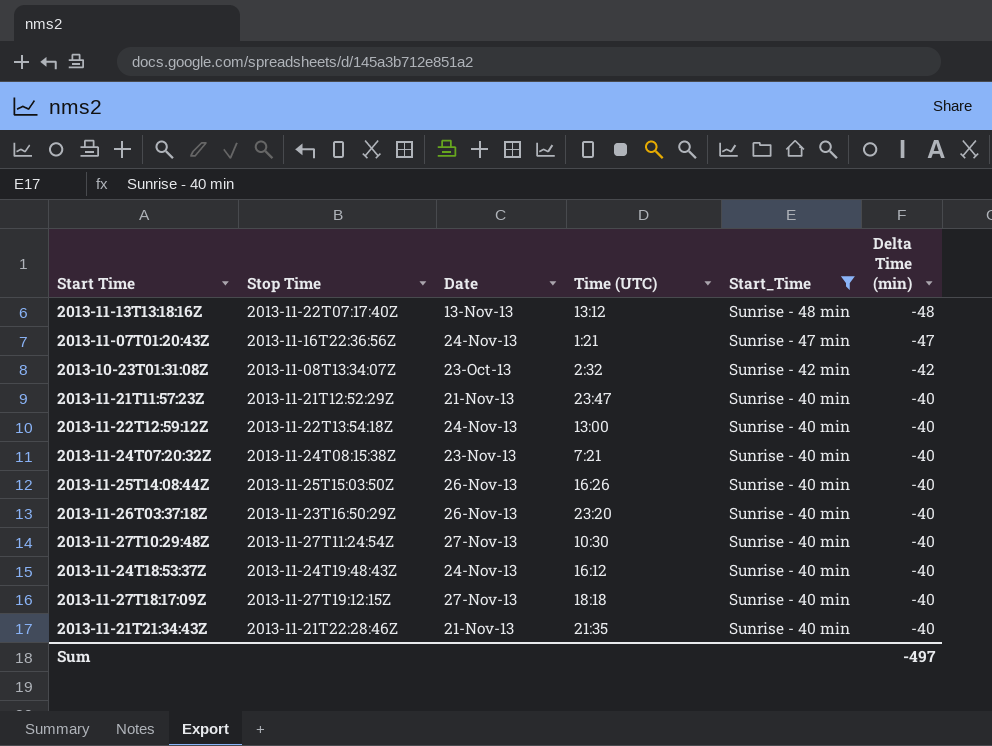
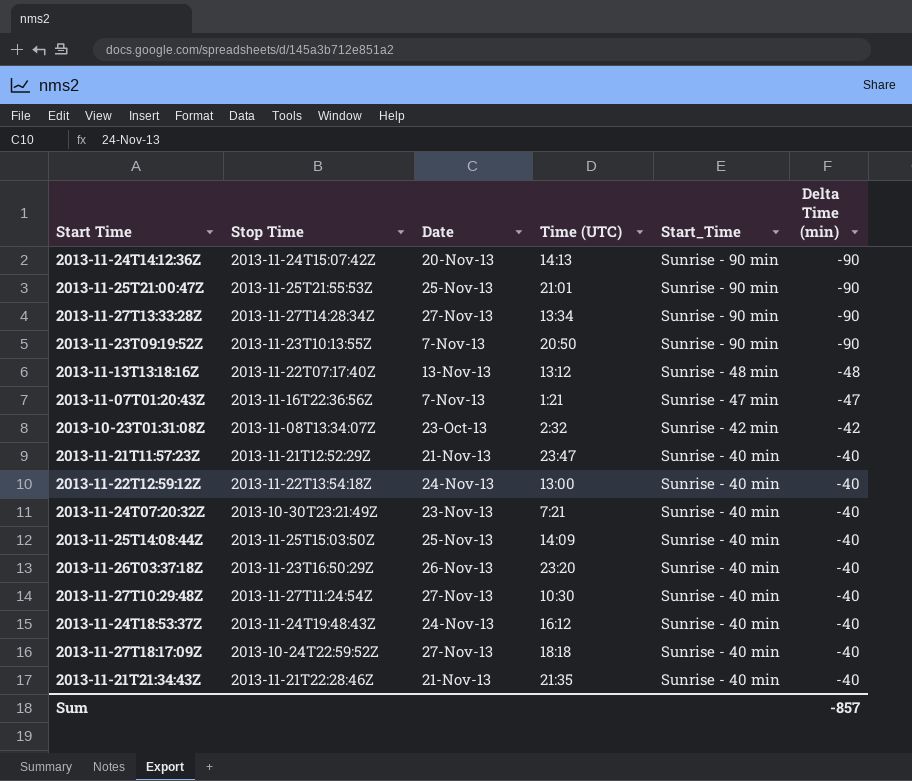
filter: Start_Time != Sunrise - 90 min -> none
2013-11-07T01:20:43Z | Date: 24-Nov-13 -> 7-Nov-13
2013-11-24T07:20:32Z | Stop Time: 2013-11-24T08:15:38Z -> 2013-10-30T23:21:49Z
2013-11-25T14:08:44Z | Date: 26-Nov-13 -> 25-Nov-13
2013-11-25T14:08:44Z | Time (UTC): 16:26 -> 14:09
2013-11-27T18:17:09Z | Stop Time: 2013-11-27T19:12:15Z -> 2013-10-24T22:59:52Z
Sum | Delta Time (min): -497 -> -857

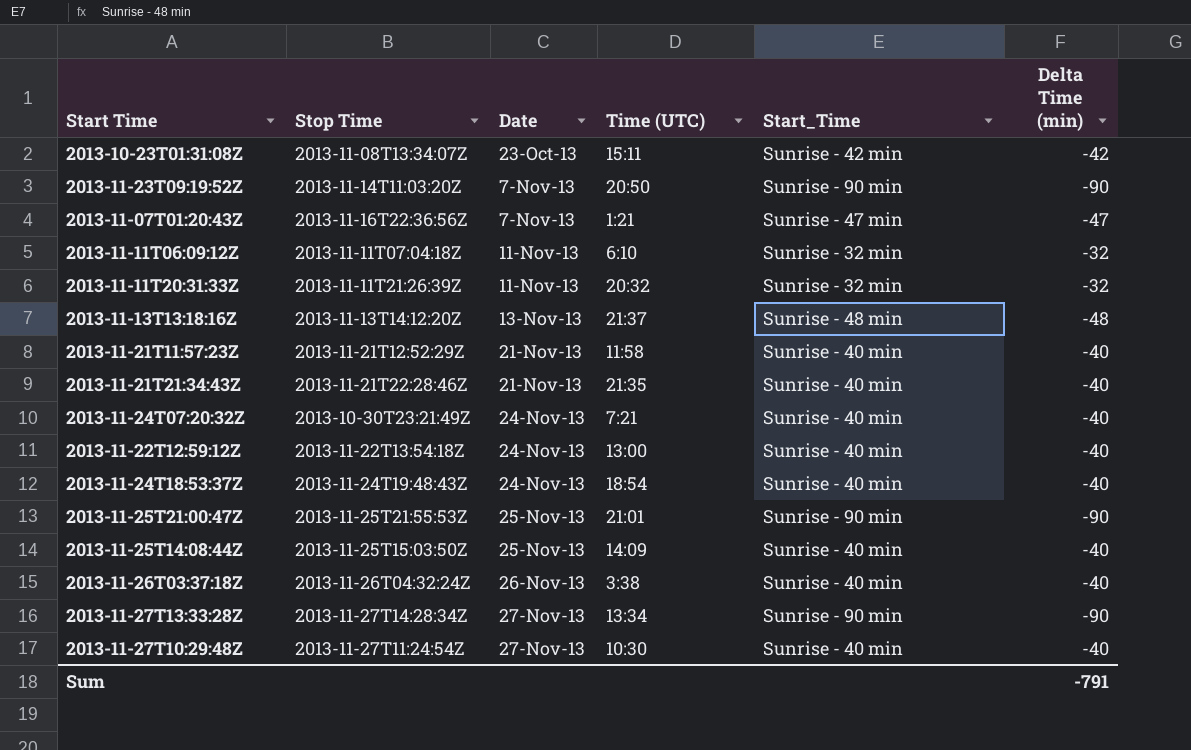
row order: Start_Time descending -> Date ascending
row 2013-11-24T14:12:36Z: 2013-11-24T15:07:42Z | 20-Nov-13 | 14:13 | Sunrise - 90 min | -90 -> none
row 2013-11-27T18:17:09Z: 2013-10-24T22:59:52Z | 27-Nov-13 | 18:18 | Sunrise - 40 min | -40 -> none
2013-10-23T01:31:08Z | Time (UTC): 2:32 -> 15:11
2013-11-23T09:19:52Z | Stop Time: 2013-11-23T10:13:55Z -> 2013-11-14T11:03:20Z
row 2013-11-11T06:09:12Z: none -> 2013-11-11T07:04:18Z | 11-Nov-13 | 6:10 | Sunrise - 32 min | -32
row 2013-11-11T20:31:33Z: none -> 2013-11-11T21:26:39Z | 11-Nov-13 | 20:32 | Sunrise - 32 min | -32
2013-11-13T13:18:16Z | Stop Time: 2013-11-22T07:17:40Z -> 2013-11-13T14:12:20Z
2013-11-13T13:18:16Z | Time (UTC): 13:12 -> 21:37
2013-11-21T11:57:23Z | Time (UTC): 23:47 -> 11:58
2013-11-24T07:20:32Z | Date: 23-Nov-13 -> 24-Nov-13
2013-11-24T18:53:37Z | Time (UTC): 16:12 -> 18:54
2013-11-26T03:37:18Z | Stop Time: 2013-11-23T16:50:29Z -> 2013-11-26T04:32:24Z
2013-11-26T03:37:18Z | Time (UTC): 23:20 -> 3:38
Sum | Delta Time (min): -857 -> -791

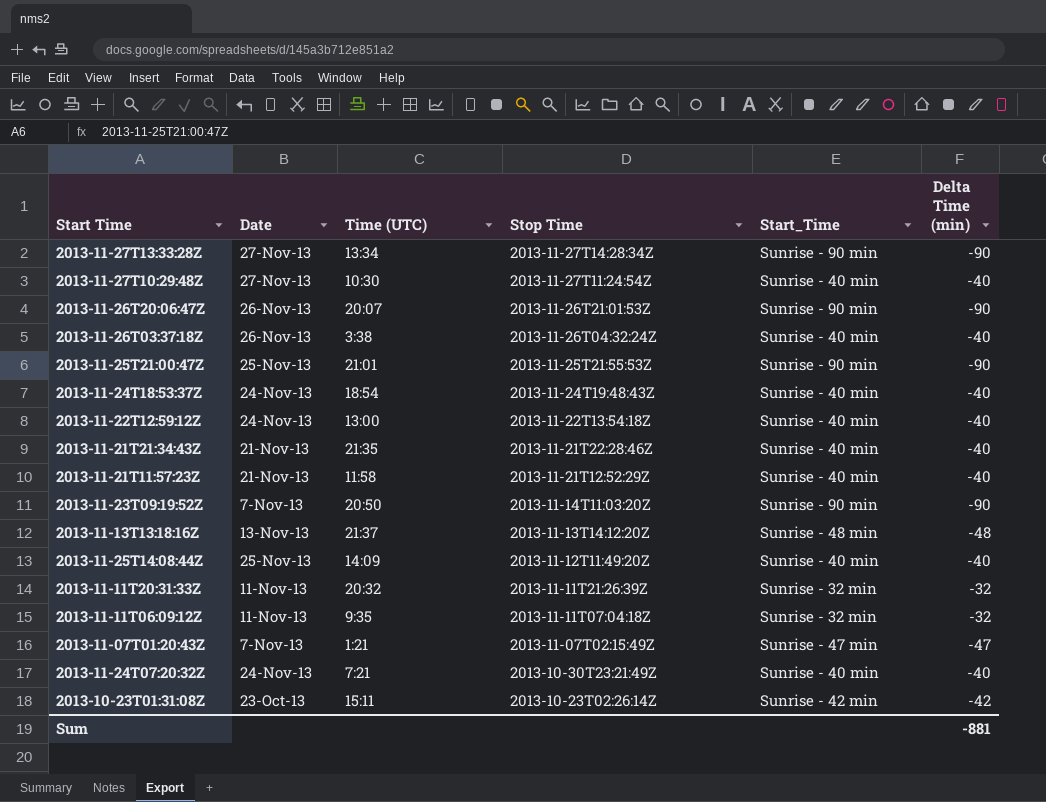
row order: Date ascending -> Stop Time descending
column Stop Time | position: 2 -> 4
row 2013-11-26T20:06:47Z: none -> 26-Nov-13 | 20:07 | 2013-11-26T21:01:53Z | Sunrise - 90 min | -90
2013-11-25T14:08:44Z | Stop Time: 2013-11-25T15:03:50Z -> 2013-11-12T11:49:20Z
2013-11-11T06:09:12Z | Time (UTC): 6:10 -> 9:35
2013-11-07T01:20:43Z | Stop Time: 2013-11-16T22:36:56Z -> 2013-11-07T02:15:49Z
2013-10-23T01:31:08Z | Stop Time: 2013-11-08T13:34:07Z -> 2013-10-23T02:26:14Z
Sum | Delta Time (min): -791 -> -881

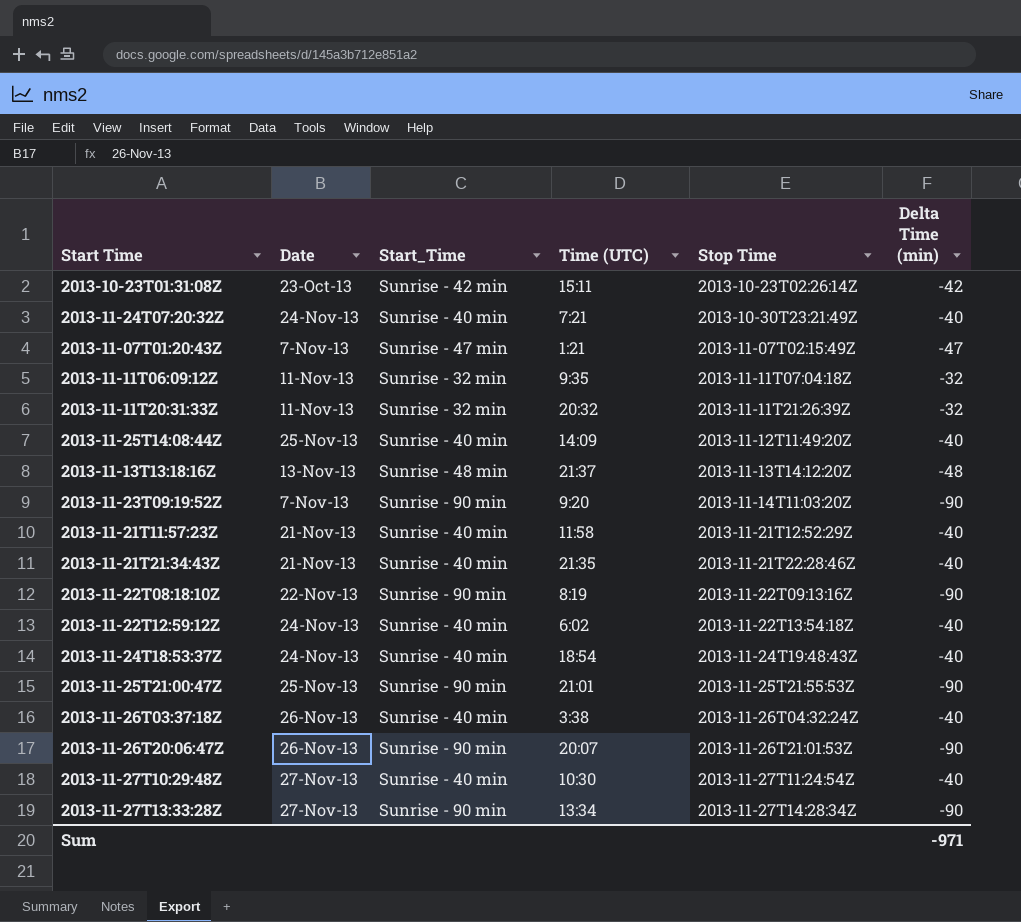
row order: Stop Time descending -> Stop Time ascending
column Start_Time | position: 5 -> 3
2013-11-23T09:19:52Z | Time (UTC): 20:50 -> 9:20
row 2013-11-22T08:18:10Z: none -> 22-Nov-13 | Sunrise - 90 min | 8:19 | 2013-11-22T09:13:16Z | -90
2013-11-22T12:59:12Z | Time (UTC): 13:00 -> 6:02
Sum | Delta Time (min): -881 -> -971

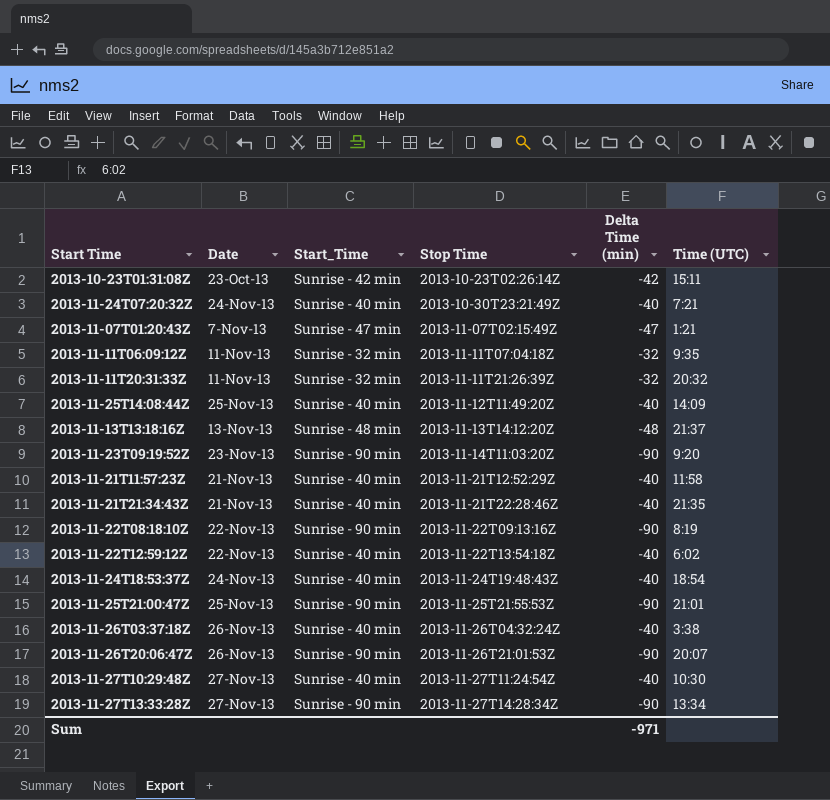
column Time (UTC) | position: 4 -> 6
2013-11-23T09:19:52Z | Date: 7-Nov-13 -> 23-Nov-13
2013-11-22T12:59:12Z | Date: 24-Nov-13 -> 22-Nov-13

